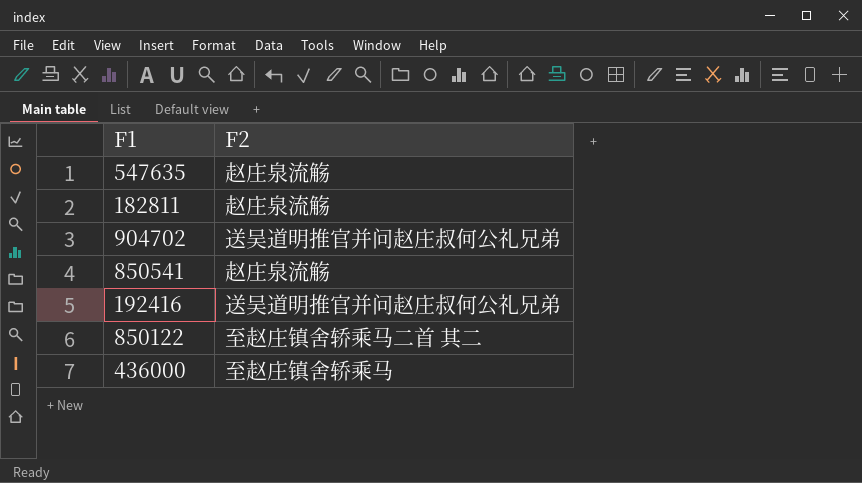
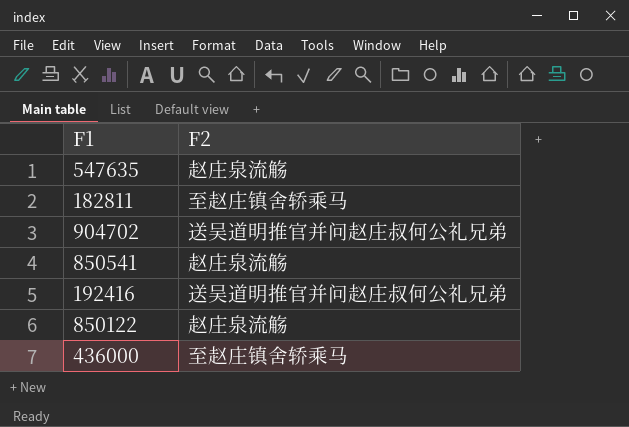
182811 | F2: 赵庄泉流觞 -> 至赵庄镇舍轿乘马
850122 | F2: 至赵庄镇舍轿乘马二首 其二 -> 赵庄泉流觞

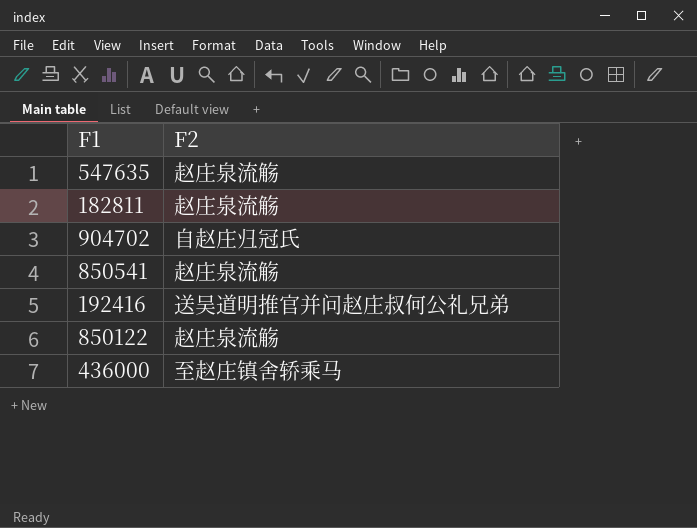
182811 | F2: 至赵庄镇舍轿乘马 -> 赵庄泉流觞
904702 | F2: 送吴道明推官并问赵庄叔何公礼兄弟 -> 自赵庄归冠氏

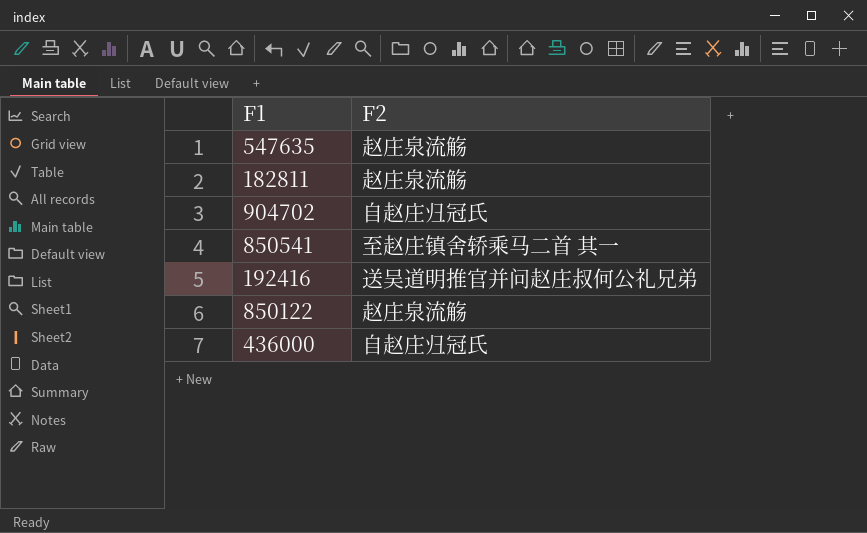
850541 | F2: 赵庄泉流觞 -> 至赵庄镇舍轿乘马二首 其一
436000 | F2: 至赵庄镇舍轿乘马 -> 自赵庄归冠氏

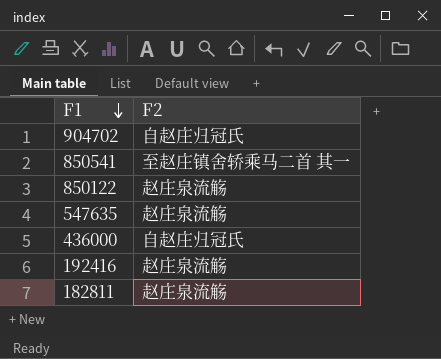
row order: none -> F1 descending
192416 | F2: 送吴道明推官并问赵庄叔何公礼兄弟 -> 赵庄泉流觞

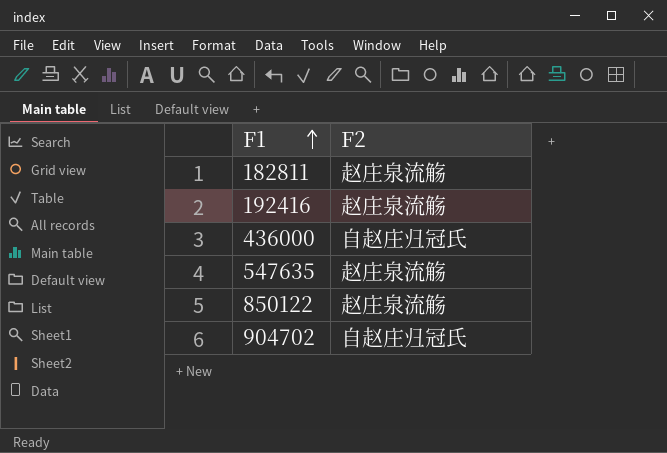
row order: F1 descending -> F1 ascending
row 850541: 至赵庄镇舍轿乘马二首 其一 -> none

